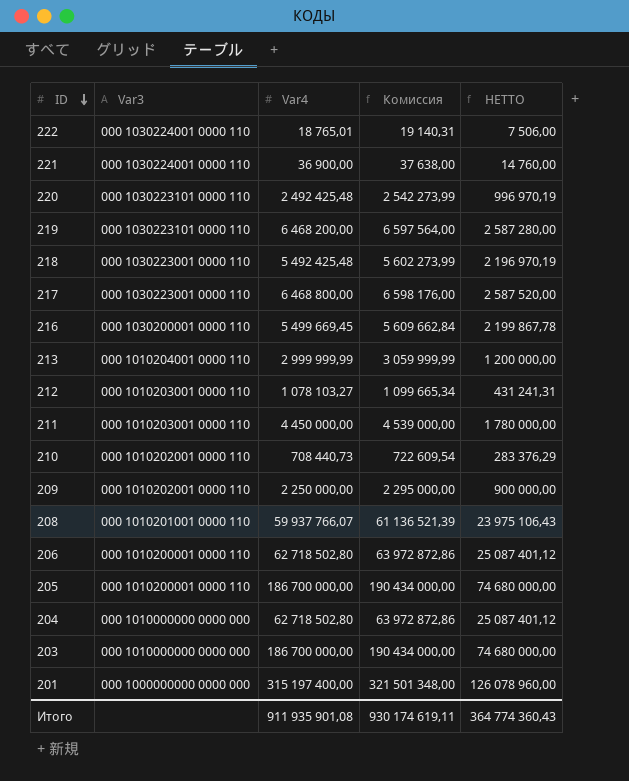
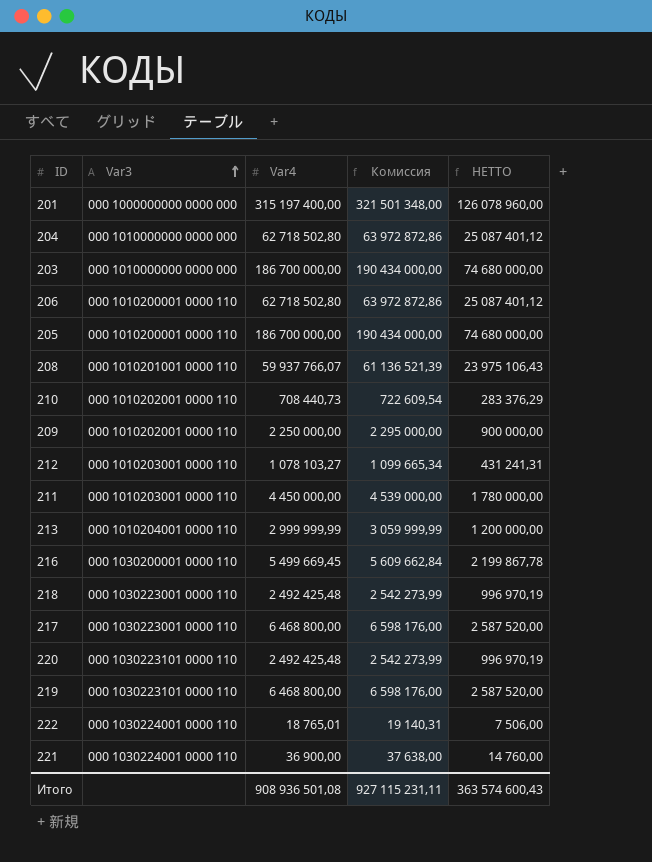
row order: ID descending -> Var3 ascending
218 | Var4: 5 492 425,48 -> 2 492 425,48
218 | Комиссия: 5 602 273,99 -> 2 542 273,99
218 | НЕТТО: 2 196 970,19 -> 996 970,19
219 | Var4: 6 468 200,00 -> 6 468 800,00
219 | Комиссия: 6 597 564,00 -> 6 598 176,00
219 | НЕТТО: 2 587 280,00 -> 2 587 520,00
Итого | Var4: 911 935 901,08 -> 908 936 501,08
Итого | Комиссия: 930 174 619,11 -> 927 115 231,11
Итого | НЕТТО: 364 774 360,43 -> 363 574 600,43

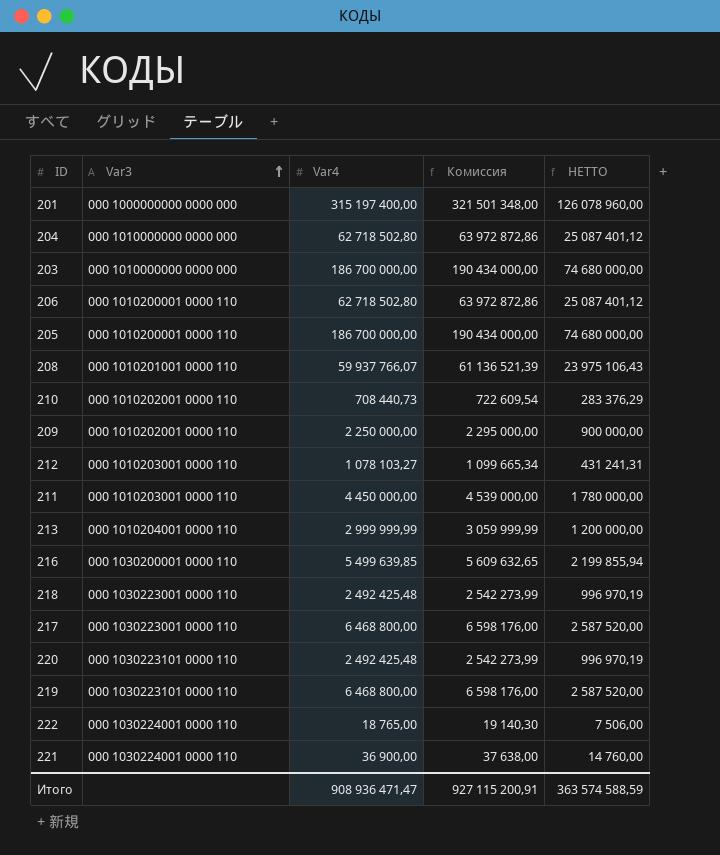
216 | Var4: 5 499 669,45 -> 5 499 639,85
216 | Комиссия: 5 609 662,84 -> 5 609 632,65
216 | НЕТТО: 2 199 867,78 -> 2 199 855,94
222 | Var4: 18 765,01 -> 18 765,00
222 | Комиссия: 19 140,31 -> 19 140,30
Итого | Var4: 908 936 501,08 -> 908 936 471,47
Итого | Комиссия: 927 115 231,11 -> 927 115 200,91
Итого | НЕТТО: 363 574 600,43 -> 363 574 588,59

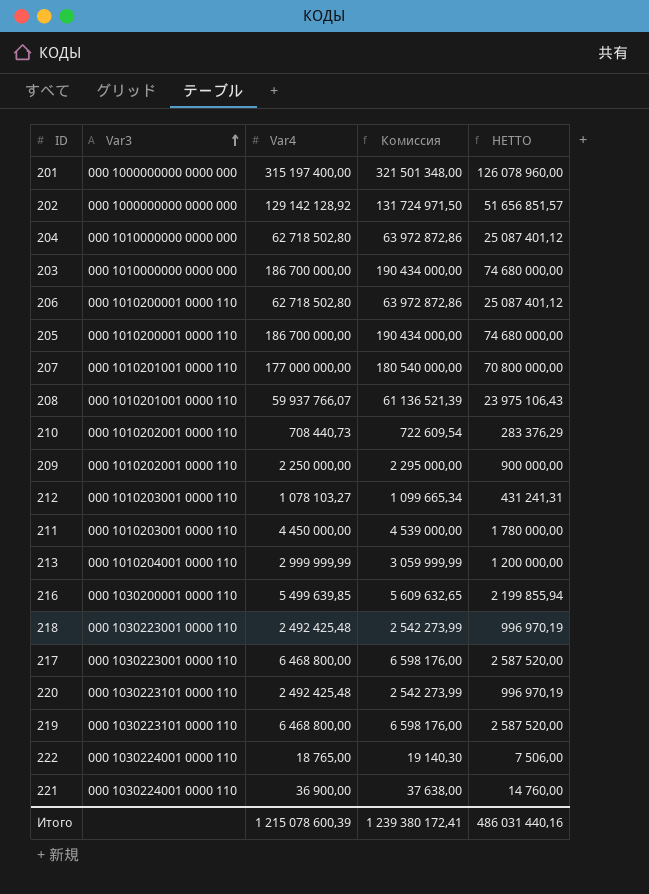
row 202: none -> 000 1000000000 0000 000 | 129 142 128,92 | 131 724 971,50 | 51 656 851,57
row 207: none -> 000 1010201001 0000 110 | 177 000 000,00 | 180 540 000,00 | 70 800 000,00
Итого | Var4: 908 936 471,47 -> 1 215 078 600,39
Итого | Комиссия: 927 115 200,91 -> 1 239 380 172,41
Итого | НЕТТО: 363 574 588,59 -> 486 031 440,16

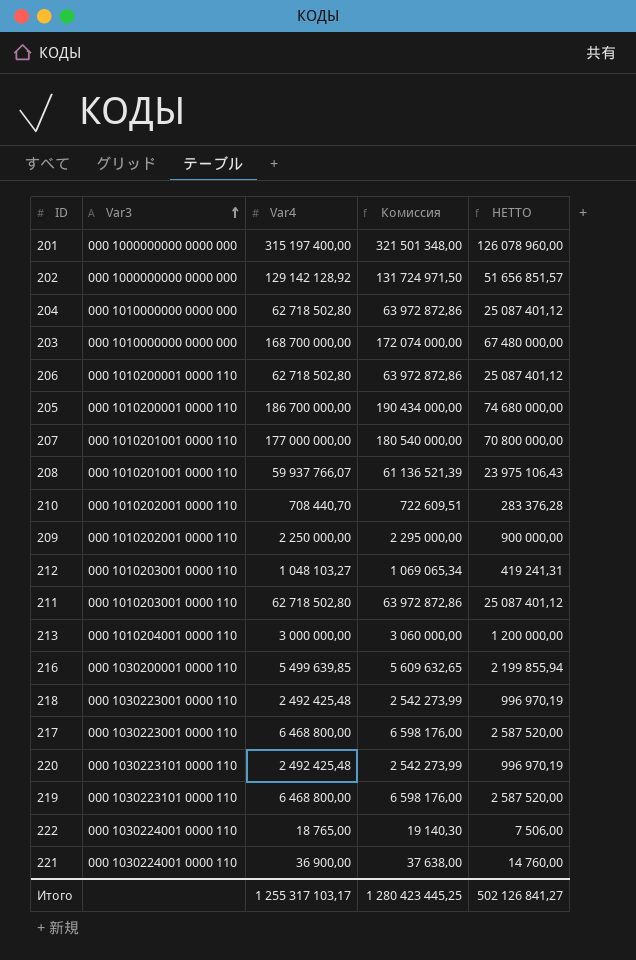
203 | Var4: 186 700 000,00 -> 168 700 000,00
203 | Комиссия: 190 434 000,00 -> 172 074 000,00
203 | НЕТТО: 74 680 000,00 -> 67 480 000,00
210 | Var4: 708 440,73 -> 708 440,70
210 | Комиссия: 722 609,54 -> 722 609,51
210 | НЕТТО: 283 376,29 -> 283 376,28
212 | Var4: 1 078 103,27 -> 1 048 103,27
212 | Комиссия: 1 099 665,34 -> 1 069 065,34
212 | НЕТТО: 431 241,31 -> 419 241,31
211 | Var4: 4 450 000,00 -> 62 718 502,80
211 | Комиссия: 4 539 000,00 -> 63 972 872,86
211 | НЕТТО: 1 780 000,00 -> 25 087 401,12
213 | Var4: 2 999 999,99 -> 3 000 000,00
213 | Комиссия: 3 059 999,99 -> 3 060 000,00
Итого | Var4: 1 215 078 600,39 -> 1 255 317 103,17
Итого | Комиссия: 1 239 380 172,41 -> 1 280 423 445,25
Итого | НЕТТО: 486 031 440,16 -> 502 126 841,27

